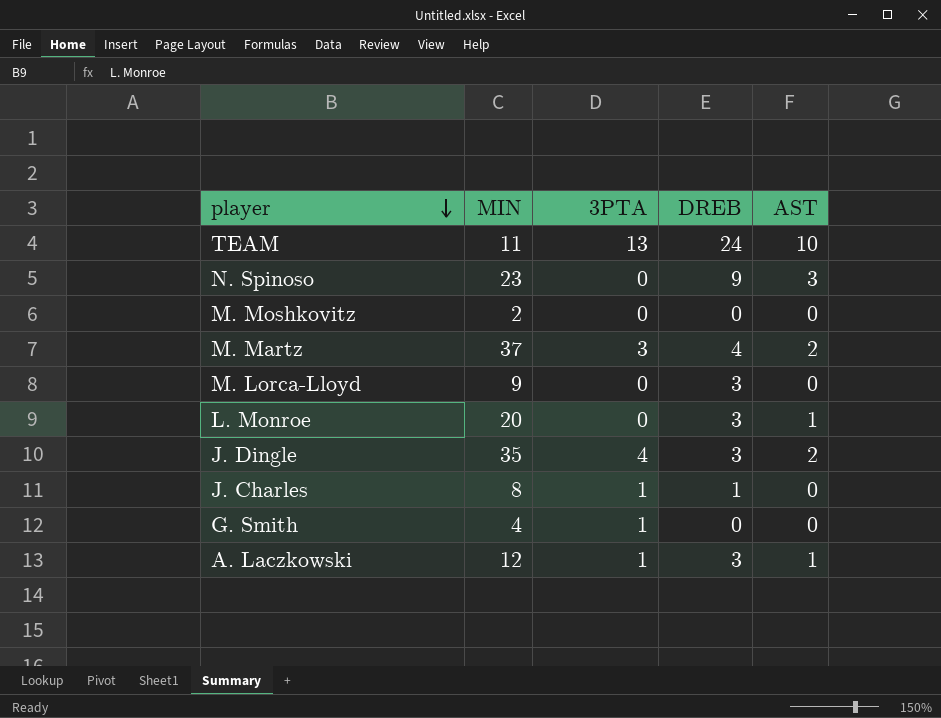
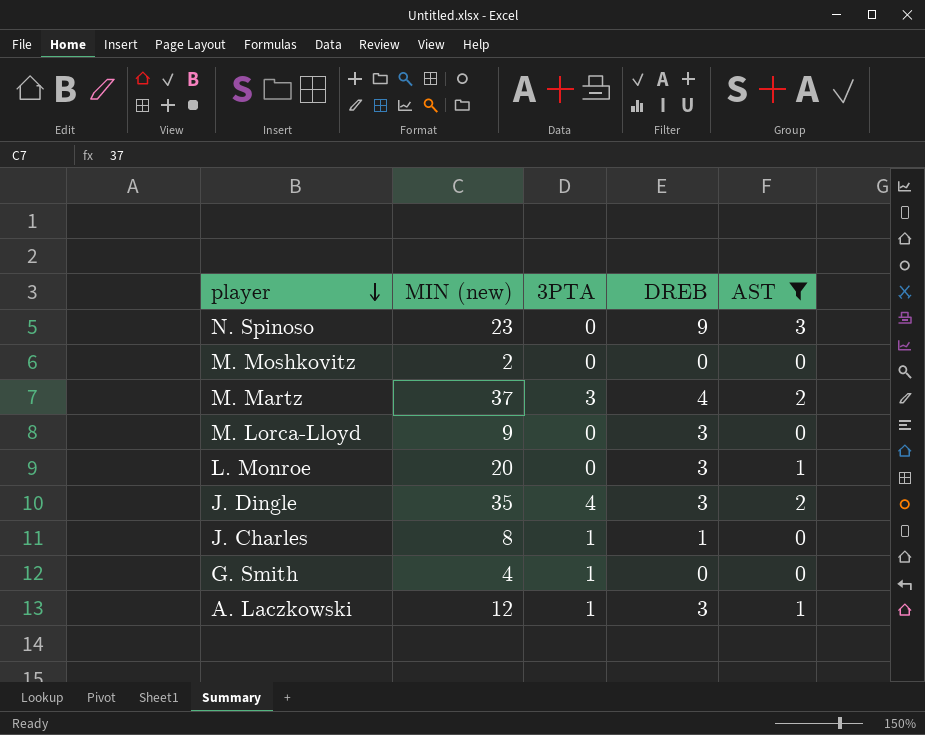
filter: none -> AST != 10
column name: MIN -> MIN (new)

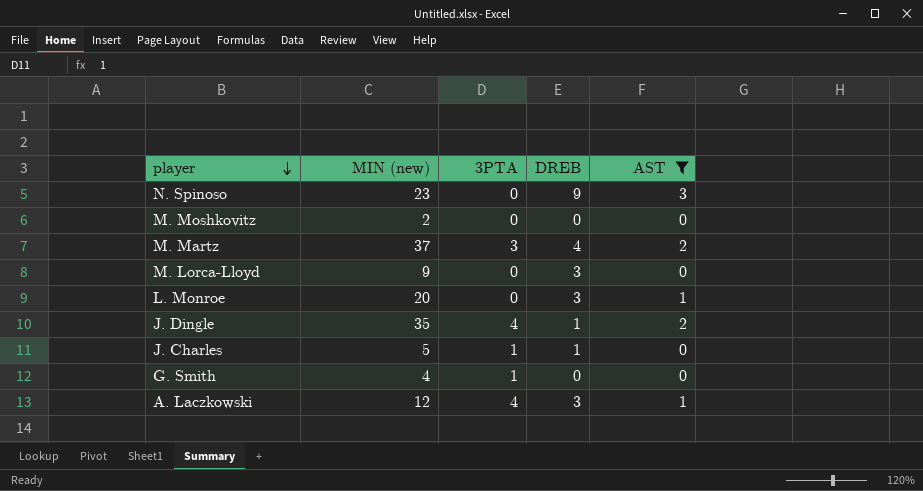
J. Dingle | DREB: 3 -> 1
J. Charles | MIN (new): 8 -> 5
A. Laczkowski | 3PTA: 1 -> 4

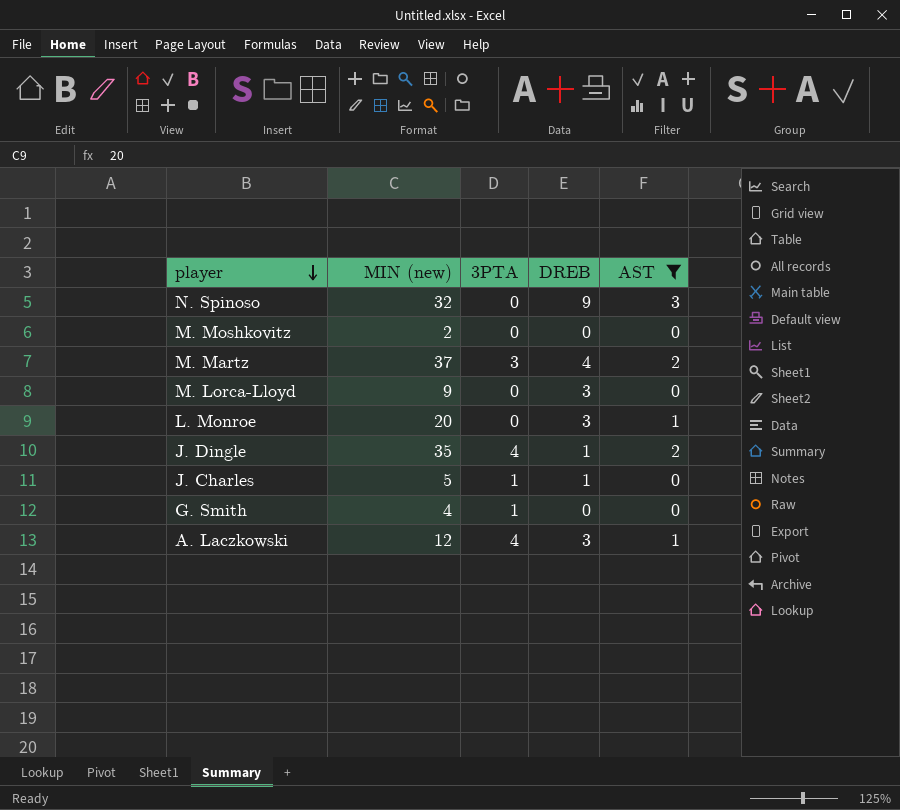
N. Spinoso | MIN (new): 23 -> 32

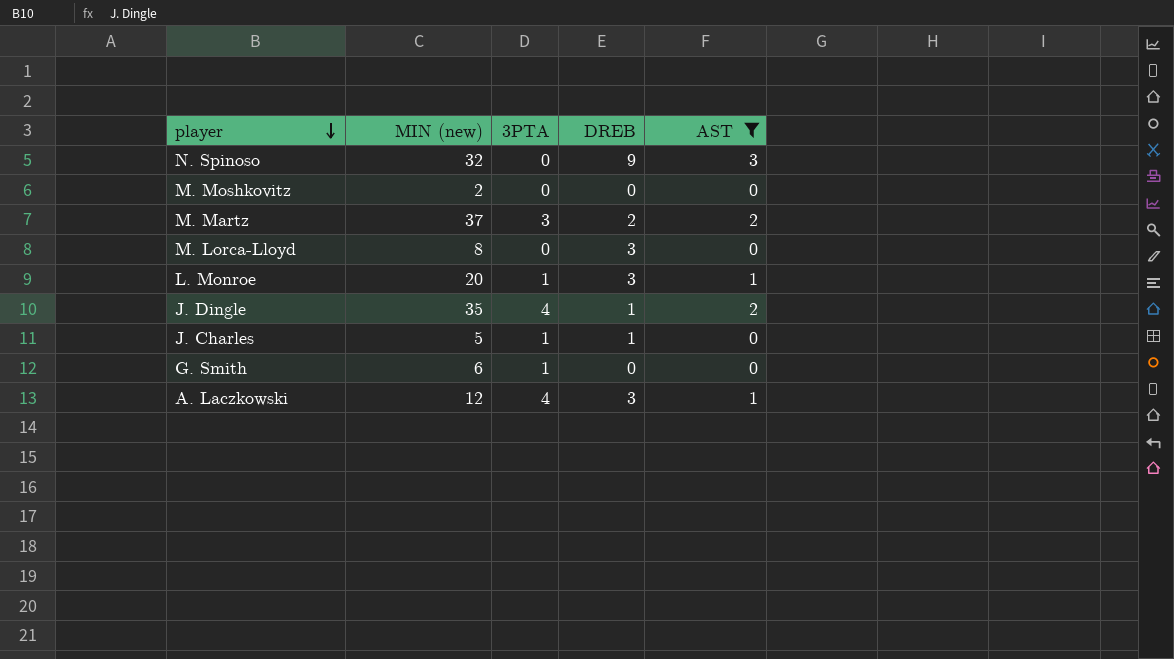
M. Martz | DREB: 4 -> 2
M. Lorca-Lloyd | MIN (new): 9 -> 8
L. Monroe | 3PTA: 0 -> 1
G. Smith | MIN (new): 4 -> 6

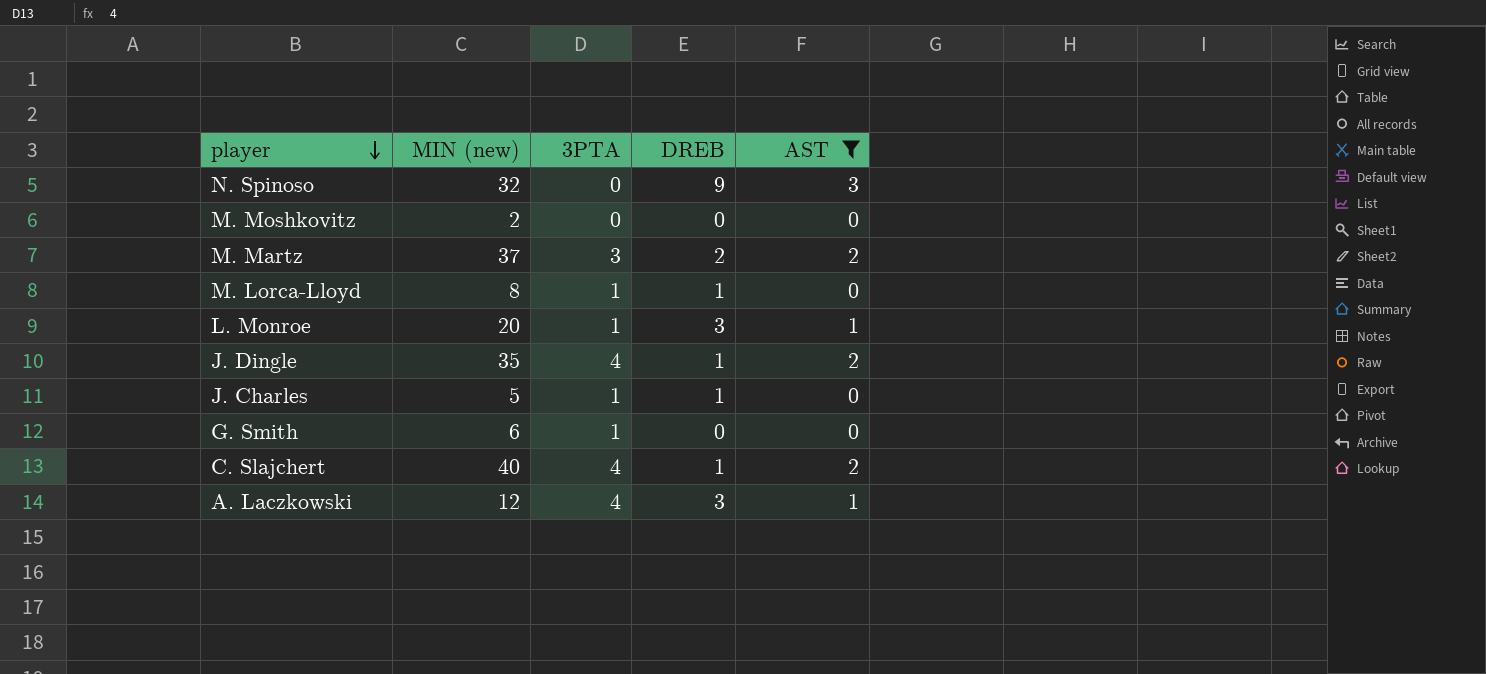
M. Lorca-Lloyd | 3PTA: 0 -> 1
M. Lorca-Lloyd | DREB: 3 -> 1
row C. Slajchert: none -> 40 | 4 | 1 | 2

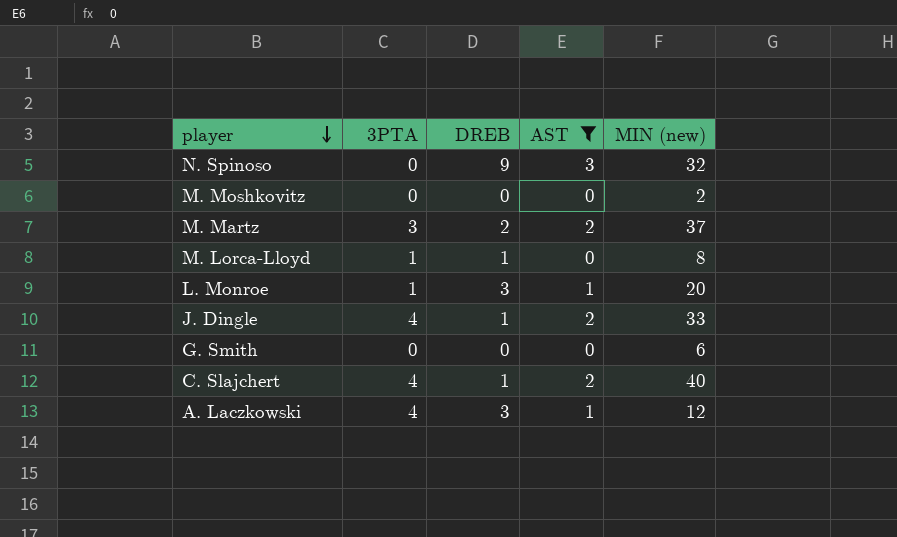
column MIN (new) | position: 2 -> 5
row J. Charles: 5 | 1 | 1 | 0 -> none
J. Dingle | MIN (new): 35 -> 33
G. Smith | 3PTA: 1 -> 0

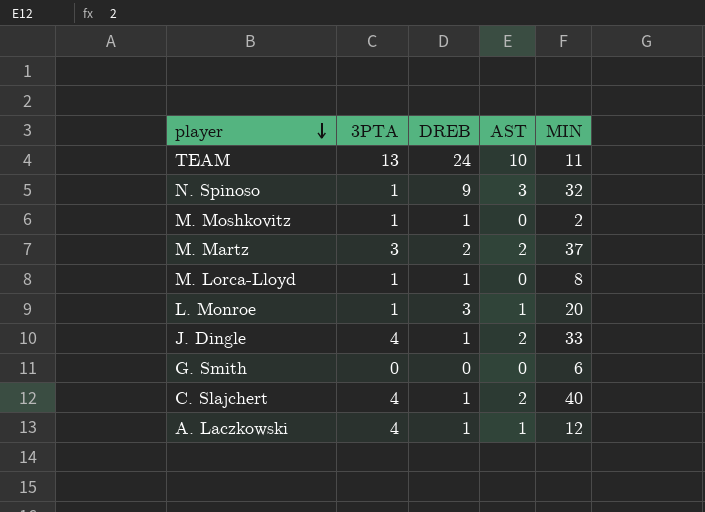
filter: AST != 10 -> none
column name: MIN (new) -> MIN
N. Spinoso | 3PTA: 0 -> 1
M. Moshkovitz | 3PTA: 0 -> 1
M. Moshkovitz | DREB: 0 -> 1
A. Laczkowski | DREB: 3 -> 1

